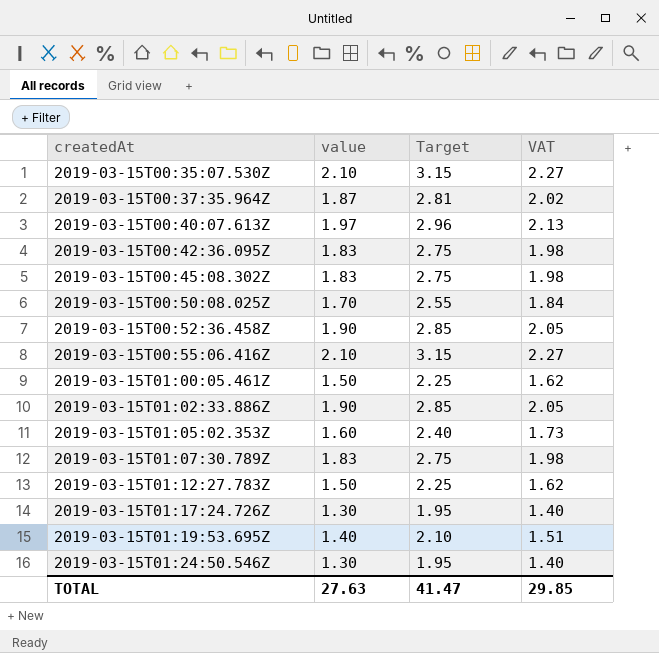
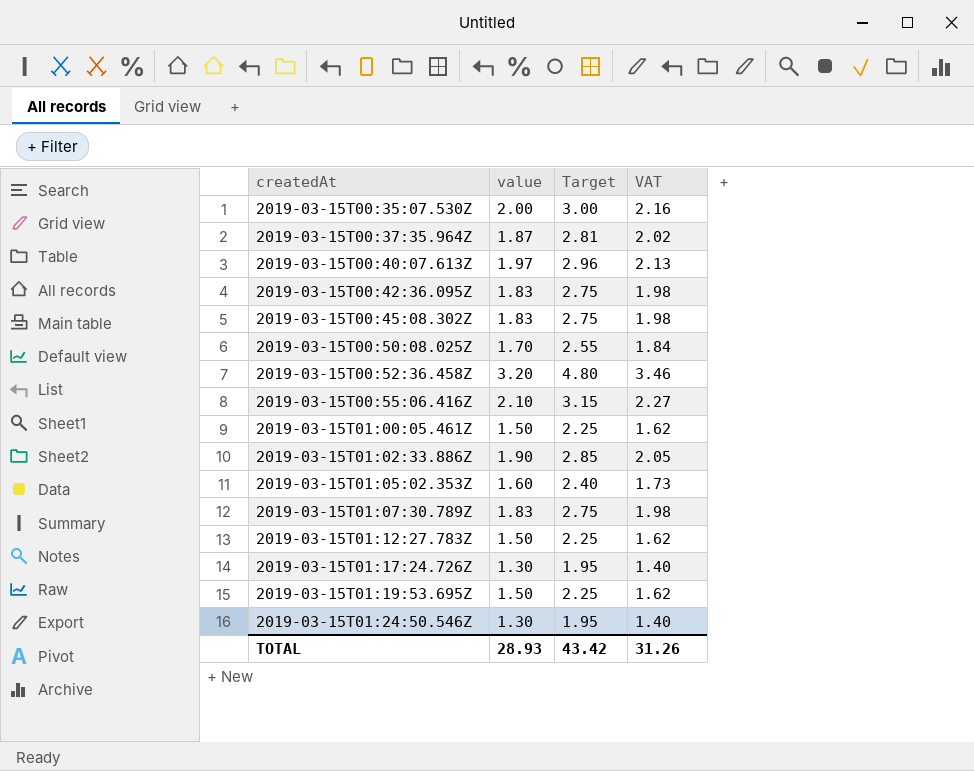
2019-03-15T00:35:07.530Z | value: 2.10 -> 2.00
2019-03-15T00:35:07.530Z | Target: 3.15 -> 3.00
2019-03-15T00:35:07.530Z | VAT: 2.27 -> 2.16
2019-03-15T00:52:36.458Z | value: 1.90 -> 3.20
2019-03-15T00:52:36.458Z | Target: 2.85 -> 4.80
2019-03-15T00:52:36.458Z | VAT: 2.05 -> 3.46
2019-03-15T01:19:53.695Z | value: 1.40 -> 1.50
2019-03-15T01:19:53.695Z | Target: 2.10 -> 2.25
2019-03-15T01:19:53.695Z | VAT: 1.51 -> 1.62
TOTAL | value: 27.63 -> 28.93
TOTAL | Target: 41.47 -> 43.42
TOTAL | VAT: 29.85 -> 31.26

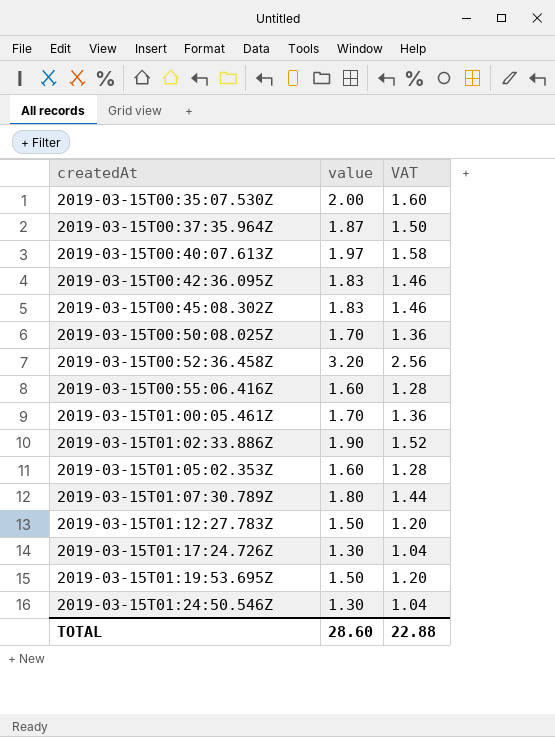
column Target | formula: [value] * 1.5 -> none
column VAT | formula: [value] * 1.08 -> [value] * 0.8
2019-03-15T00:55:06.416Z | value: 2.10 -> 1.60
2019-03-15T01:00:05.461Z | value: 1.50 -> 1.70
2019-03-15T01:07:30.789Z | value: 1.83 -> 1.80
TOTAL | value: 28.93 -> 28.60
TOTAL | VAT: 31.26 -> 22.88

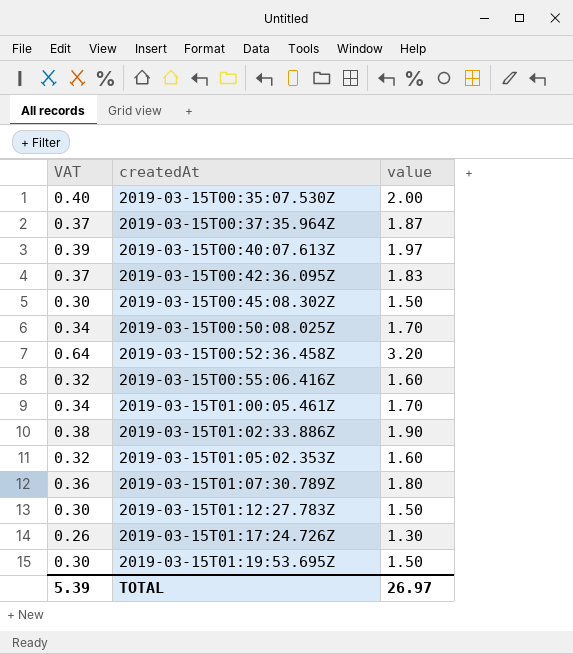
column VAT | formula: [value] * 0.8 -> [value] * 0.2
column VAT | position: 3 -> 1
row 2019-03-15T01:24:50.546Z: 1.30 | 1.04 -> none
2019-03-15T00:45:08.302Z | value: 1.83 -> 1.50
TOTAL | VAT: 22.88 -> 5.39
TOTAL | value: 28.60 -> 26.97

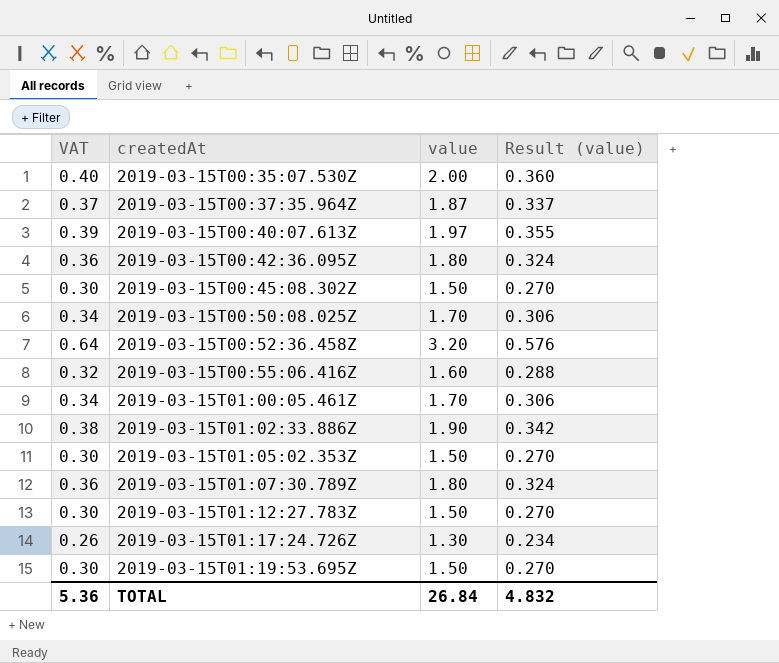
column Result (value) | formula: none -> [value] * 0.18
2019-03-15T00:42:36.095Z | VAT: 0.37 -> 0.36
2019-03-15T00:42:36.095Z | value: 1.83 -> 1.80
2019-03-15T01:05:02.353Z | VAT: 0.32 -> 0.30
2019-03-15T01:05:02.353Z | value: 1.60 -> 1.50
TOTAL | VAT: 5.39 -> 5.36
TOTAL | value: 26.97 -> 26.84

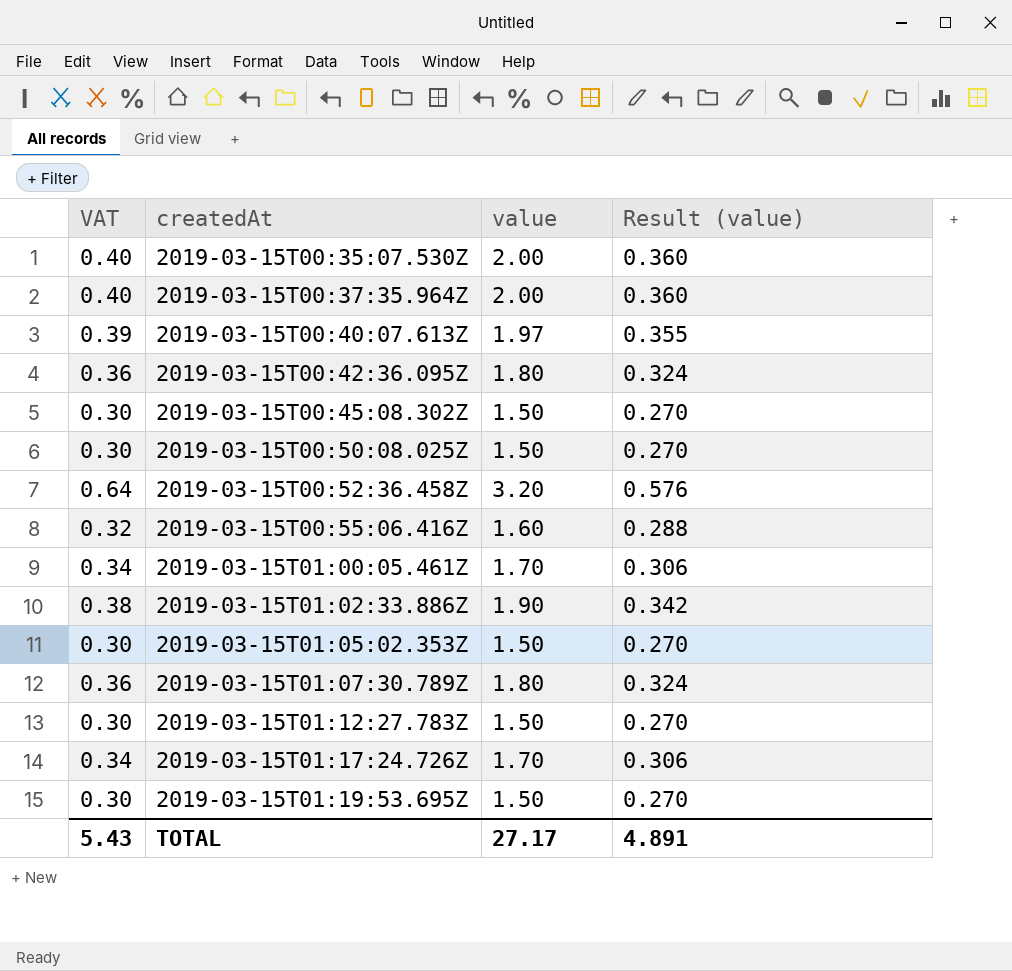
2019-03-15T00:37:35.964Z | VAT: 0.37 -> 0.40
2019-03-15T00:37:35.964Z | value: 1.87 -> 2.00
2019-03-15T00:37:35.964Z | Result (value): 0.337 -> 0.360
2019-03-15T00:50:08.025Z | VAT: 0.34 -> 0.30
2019-03-15T00:50:08.025Z | value: 1.70 -> 1.50
2019-03-15T00:50:08.025Z | Result (value): 0.306 -> 0.270
2019-03-15T01:17:24.726Z | VAT: 0.26 -> 0.34
2019-03-15T01:17:24.726Z | value: 1.30 -> 1.70
2019-03-15T01:17:24.726Z | Result (value): 0.234 -> 0.306
TOTAL | VAT: 5.36 -> 5.43
TOTAL | value: 26.84 -> 27.17
TOTAL | Result (value): 4.832 -> 4.891

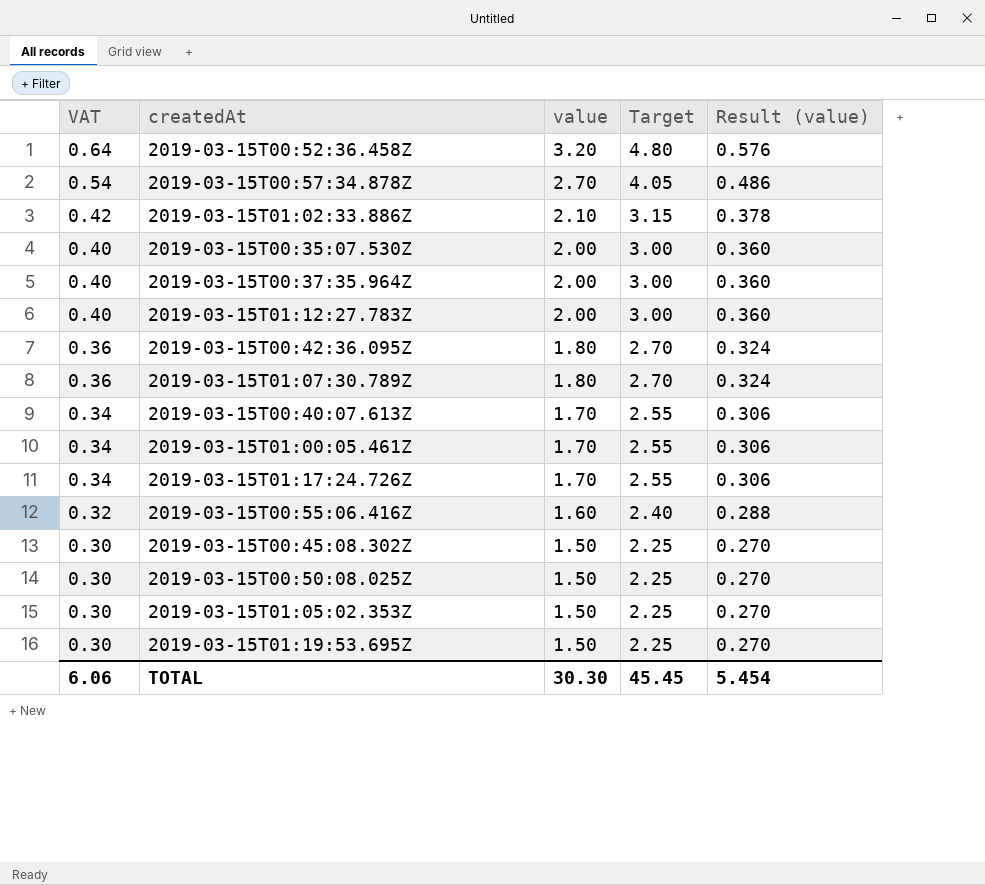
row order: createdAt ascending -> VAT descending
column Target | formula: none -> [value] * 1.5
row 2019-03-15T00:57:34.878Z: none -> 0.54 | 2.70 | 4.05 | 0.486
2019-03-15T01:02:33.886Z | VAT: 0.38 -> 0.42
2019-03-15T01:02:33.886Z | value: 1.90 -> 2.10
2019-03-15T01:02:33.886Z | Result (value): 0.342 -> 0.378
2019-03-15T01:12:27.783Z | VAT: 0.30 -> 0.40
2019-03-15T01:12:27.783Z | value: 1.50 -> 2.00
2019-03-15T01:12:27.783Z | Result (value): 0.270 -> 0.360
2019-03-15T00:40:07.613Z | VAT: 0.39 -> 0.34
2019-03-15T00:40:07.613Z | value: 1.97 -> 1.70
2019-03-15T00:40:07.613Z | Result (value): 0.355 -> 0.306
TOTAL | VAT: 5.43 -> 6.06
TOTAL | value: 27.17 -> 30.30
TOTAL | Result (value): 4.891 -> 5.454

